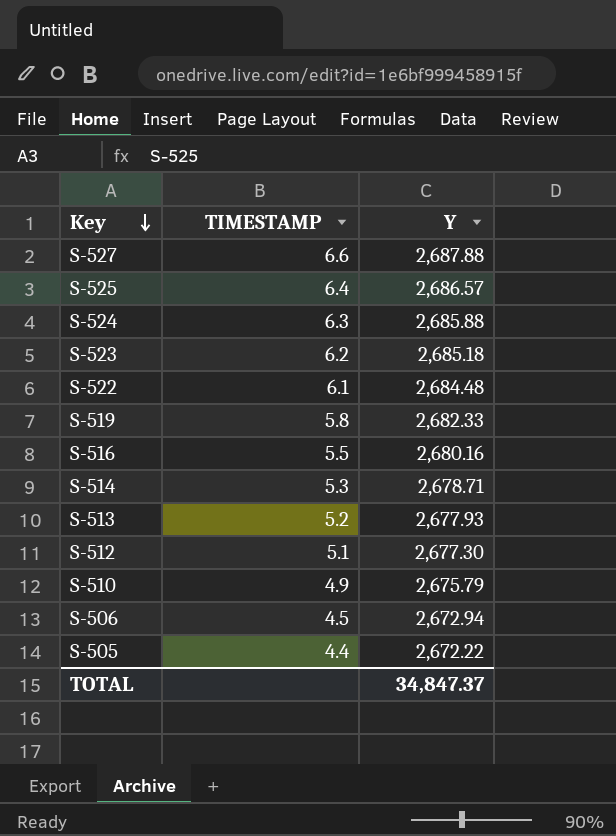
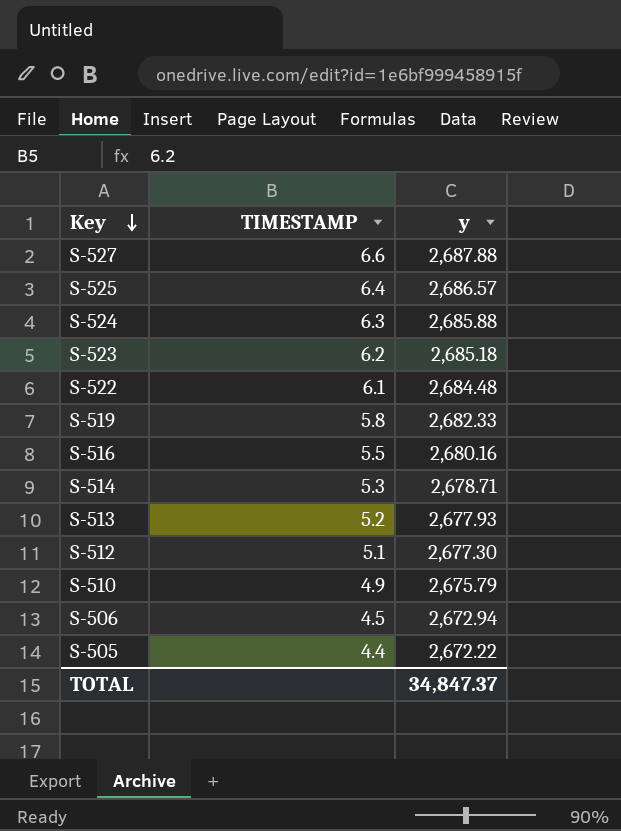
column name: Y -> y

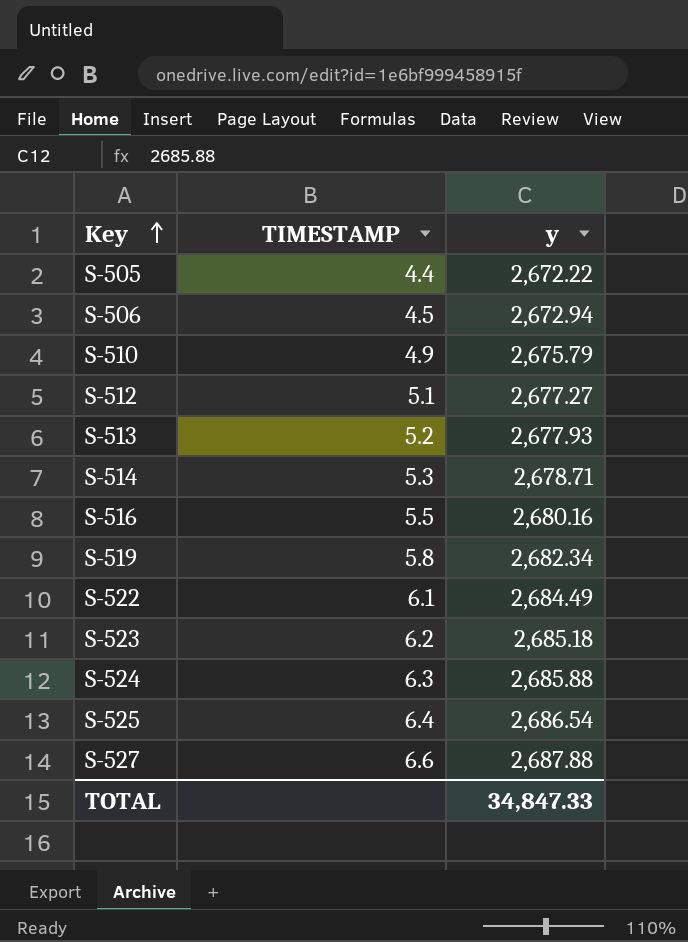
row order: Key descending -> Key ascending
S-512 | y: 2,677.30 -> 2,677.27
S-519 | y: 2,682.33 -> 2,682.34
S-522 | y: 2,684.48 -> 2,684.49
S-525 | y: 2,686.57 -> 2,686.54
TOTAL | y: 34,847.37 -> 34,847.33

